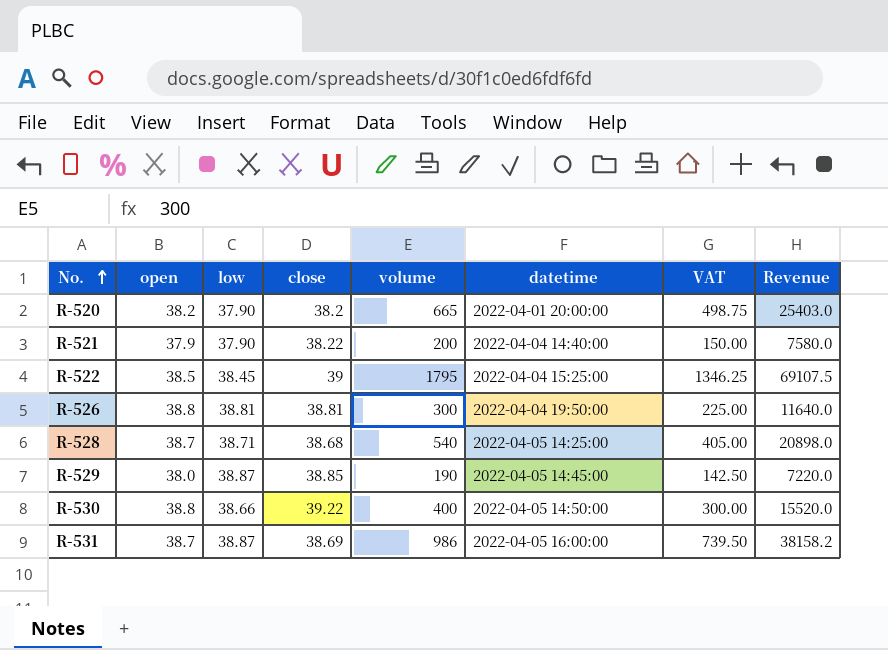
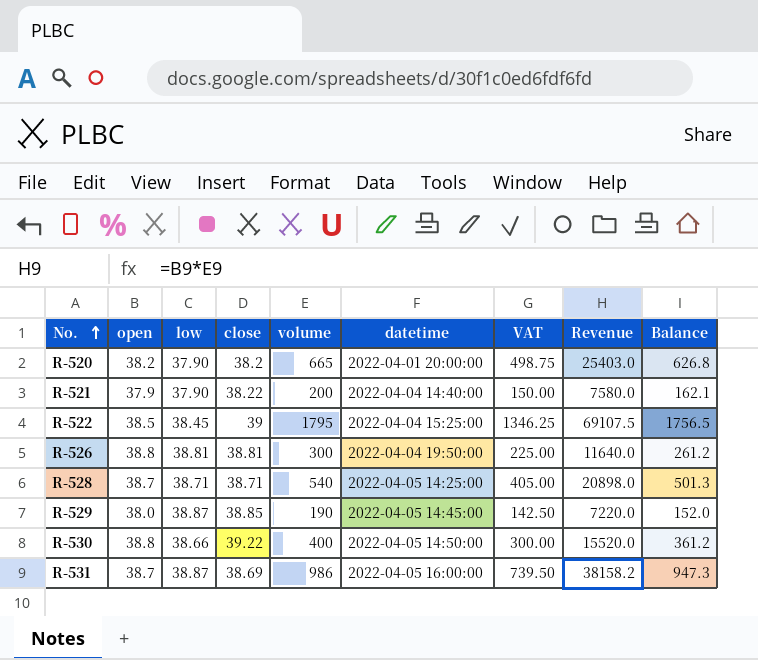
column Balance | formula: none -> [volume] - [open]
R-528 | close: 38.68 -> 38.71

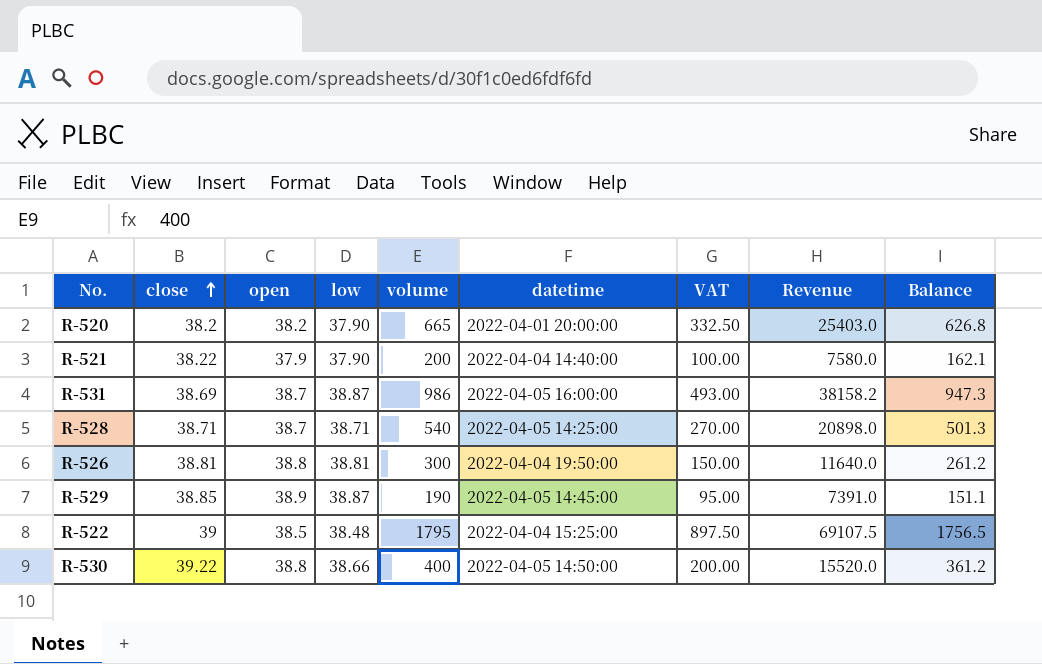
row order: No. ascending -> close ascending
column close | position: 4 -> 2
column VAT | formula: [volume] * 0.75 -> [volume] * 0.5
R-529 | open: 38.0 -> 38.9
R-529 | Revenue: 7220.0 -> 7391.0
R-529 | Balance: 152.0 -> 151.1
R-522 | low: 38.45 -> 38.48

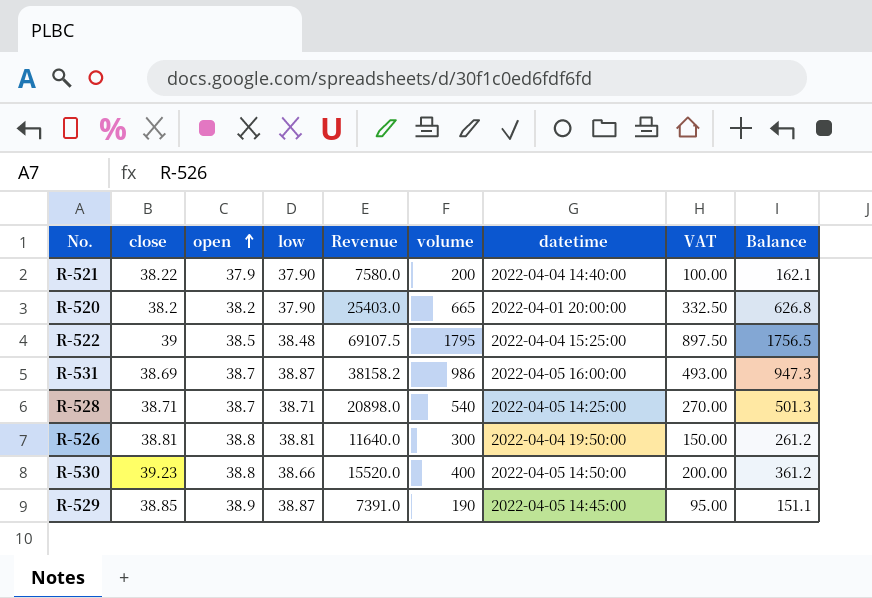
row order: close ascending -> open ascending
column Revenue | position: 8 -> 5
R-530 | close: 39.22 -> 39.23

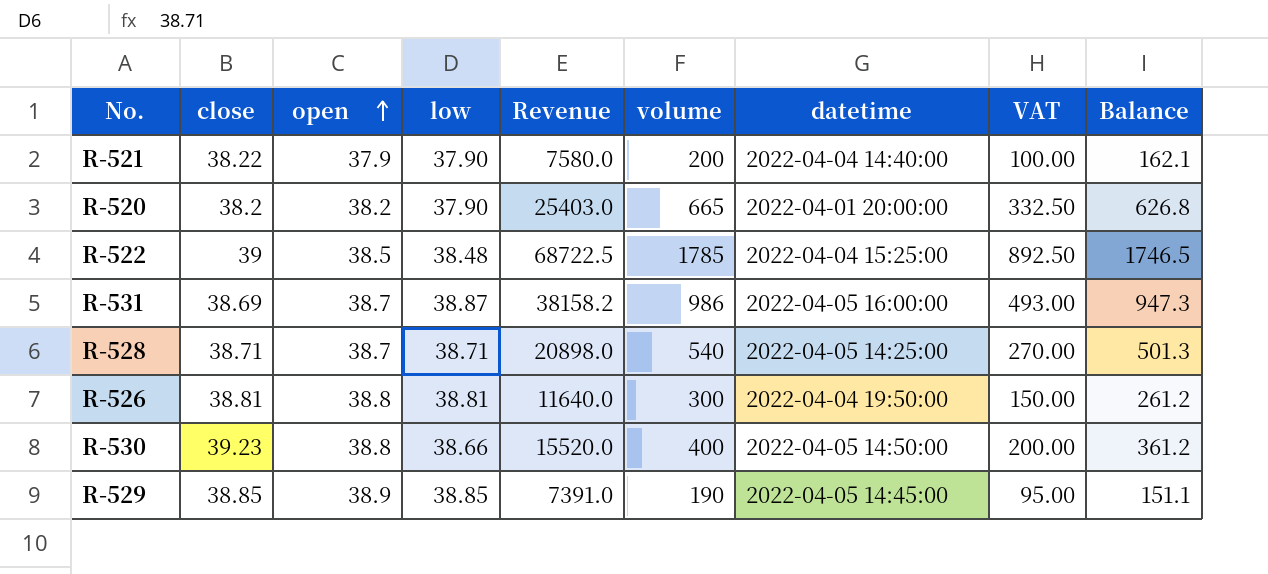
R-522 | Revenue: 69107.5 -> 68722.5
R-522 | volume: 1795 -> 1785
R-522 | VAT: 897.50 -> 892.50
R-522 | Balance: 1756.5 -> 1746.5
R-529 | low: 38.87 -> 38.85

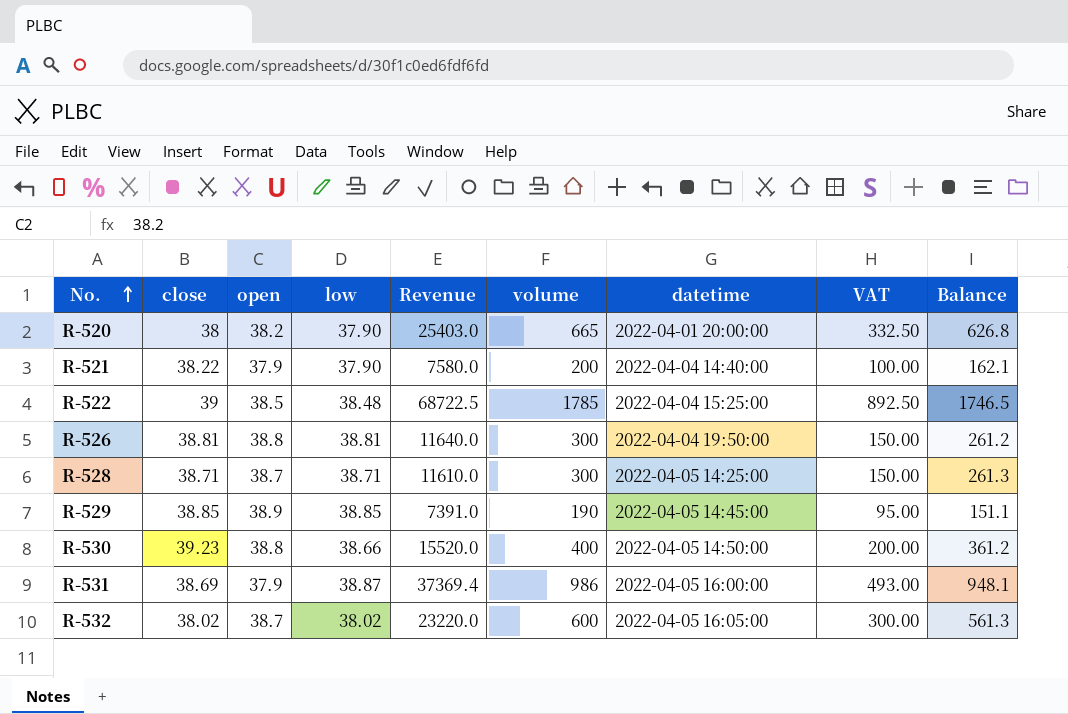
row order: open ascending -> No. ascending
R-520 | close: 38.2 -> 38
R-528 | Revenue: 20898.0 -> 11610.0
R-528 | volume: 540 -> 300
R-528 | VAT: 270.00 -> 150.00
R-528 | Balance: 501.3 -> 261.3
R-531 | open: 38.7 -> 37.9
R-531 | Revenue: 38158.2 -> 37369.4
R-531 | Balance: 947.3 -> 948.1
row R-532: none -> 38.02 | 38.7 | 38.02 | 23220.0 | 600 | 2022-04-05 16:05:00 | 300.00 | 561.3

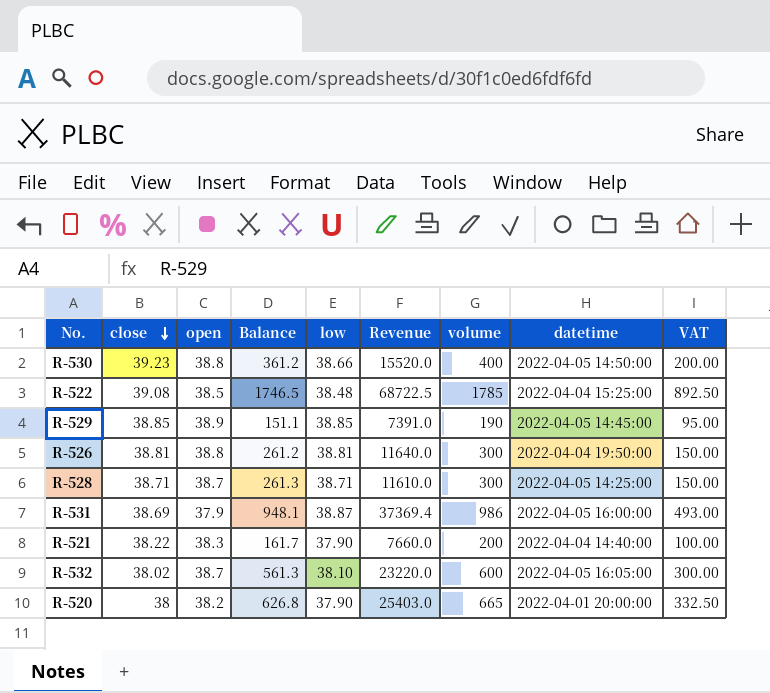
row order: No. ascending -> close descending
column Balance | position: 9 -> 4
R-522 | close: 39 -> 39.08
R-521 | open: 37.9 -> 38.3
R-521 | Balance: 162.1 -> 161.7
R-521 | Revenue: 7580.0 -> 7660.0
R-532 | low: 38.02 -> 38.10

